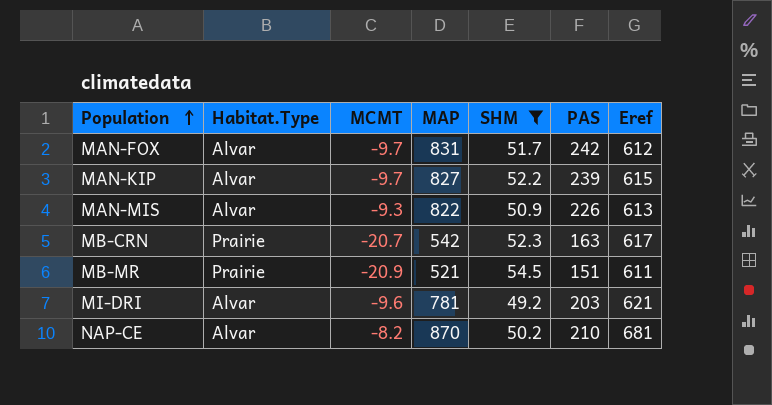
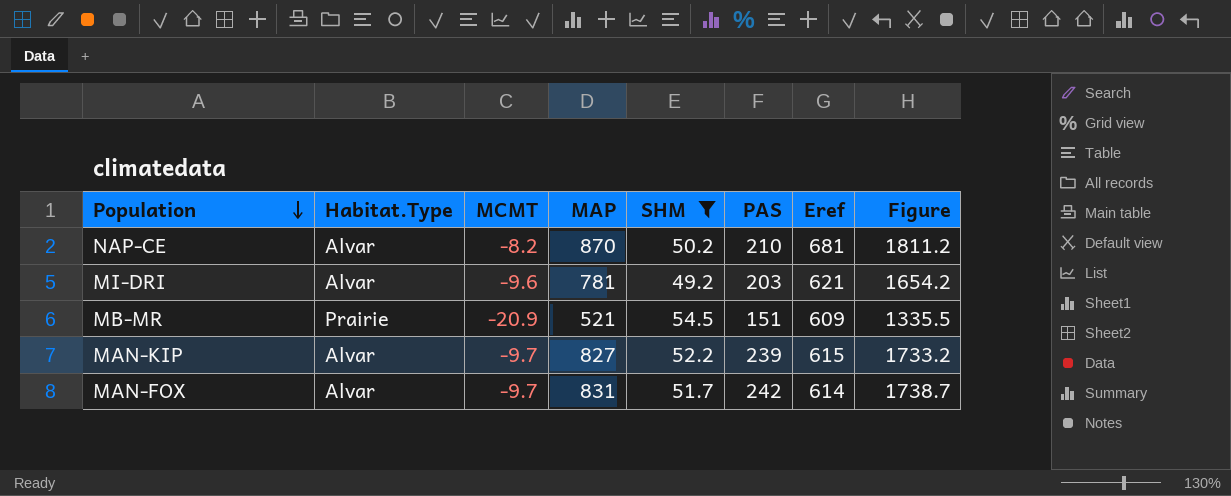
row order: Population ascending -> Population descending
column Figure | formula: none -> [MAP] + [SHM] + [PAS] + [Eref]
row MAN-MIS: Alvar | -9.3 | 822 | 50.9 | 226 | 613 -> none
row MB-CRN: Prairie | -20.7 | 542 | 52.3 | 163 | 617 -> none
MB-MR | Eref: 611 -> 609
MAN-FOX | Eref: 612 -> 614

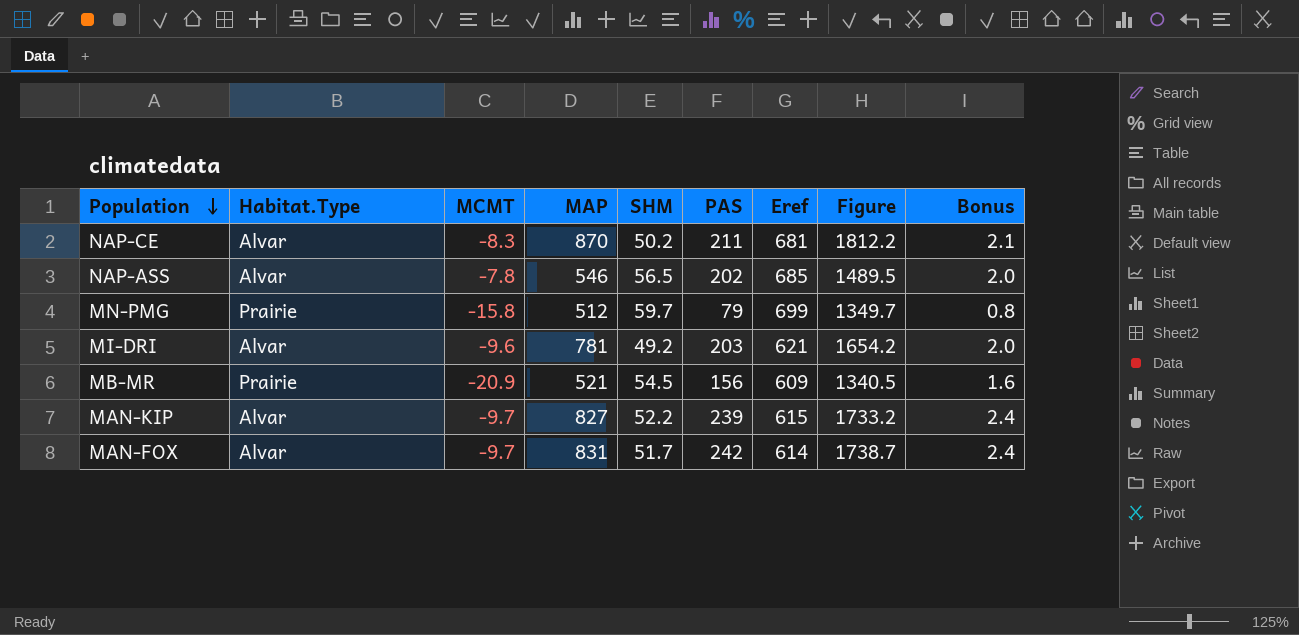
filter: SHM <= 54.5 -> none
column Bonus | formula: none -> [PAS] * 0.01
NAP-CE | MCMT: -8.2 -> -8.3
NAP-CE | PAS: 210 -> 211
NAP-CE | Figure: 1811.2 -> 1812.2
MB-MR | PAS: 151 -> 156
MB-MR | Figure: 1335.5 -> 1340.5

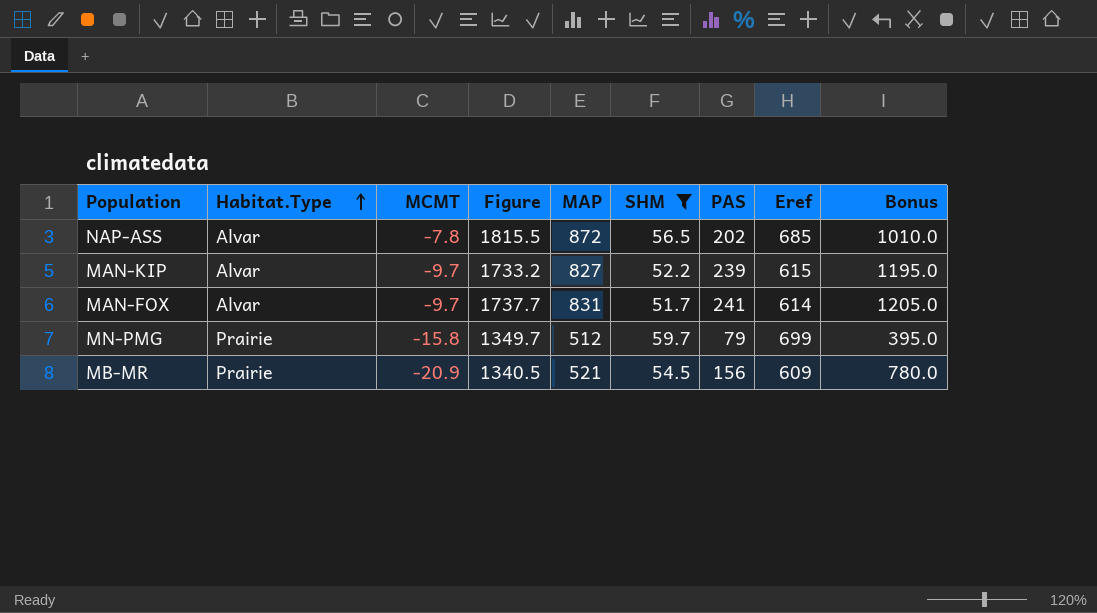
filter: none -> SHM >= 51.7
row order: Population descending -> Habitat.Type ascending
column Figure | position: 8 -> 4
column Bonus | formula: [PAS] * 0.01 -> [PAS] * 5
NAP-ASS | Figure: 1489.5 -> 1815.5
NAP-ASS | MAP: 546 -> 872
MAN-FOX | Figure: 1738.7 -> 1737.7
MAN-FOX | PAS: 242 -> 241

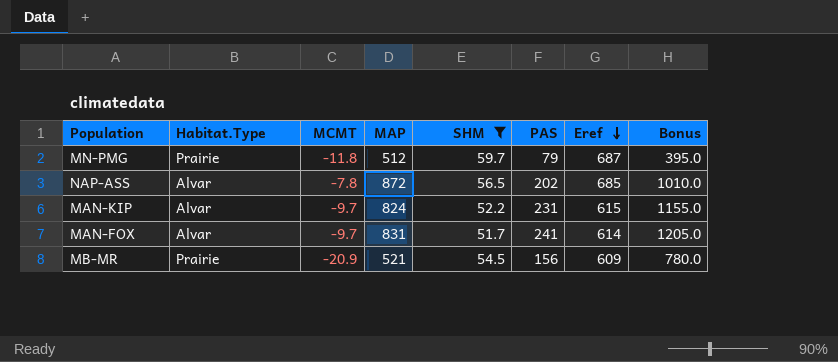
row order: Habitat.Type ascending -> Eref descending
column Figure | formula: [MAP] + [SHM] + [PAS] + [Eref] -> none
MN-PMG | MCMT: -15.8 -> -11.8
MN-PMG | Eref: 699 -> 687
MAN-KIP | MAP: 827 -> 824
MAN-KIP | PAS: 239 -> 231
MAN-KIP | Bonus: 1195.0 -> 1155.0

